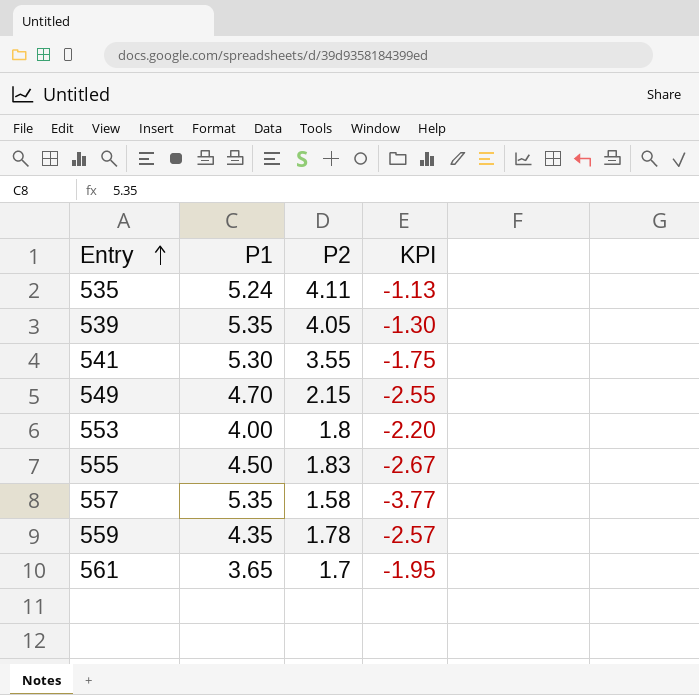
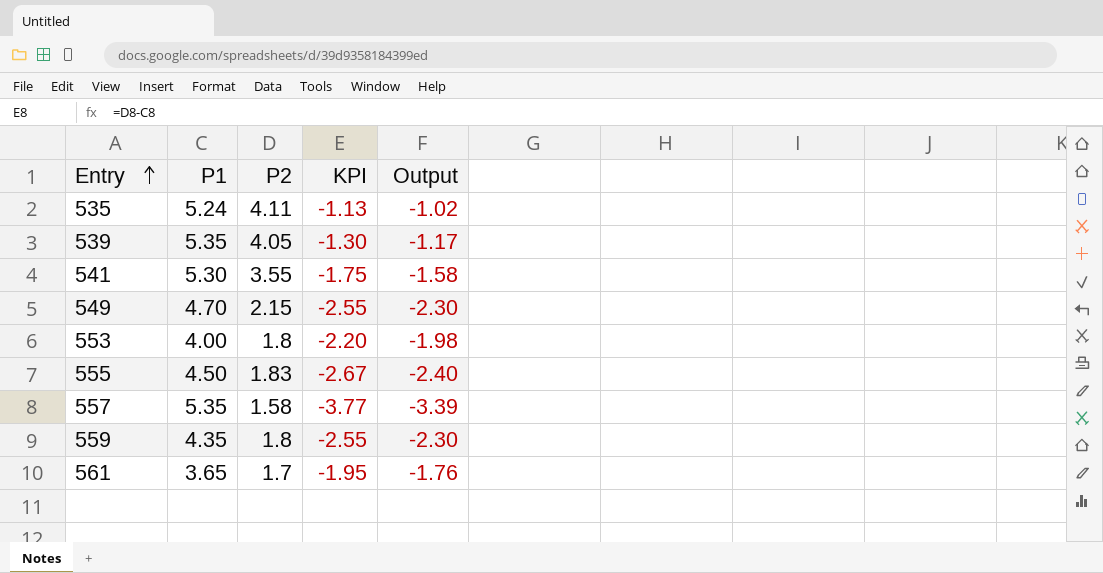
column Output | formula: none -> [KPI] * 0.9
559 | P2: 1.78 -> 1.8
559 | KPI: -2.57 -> -2.55

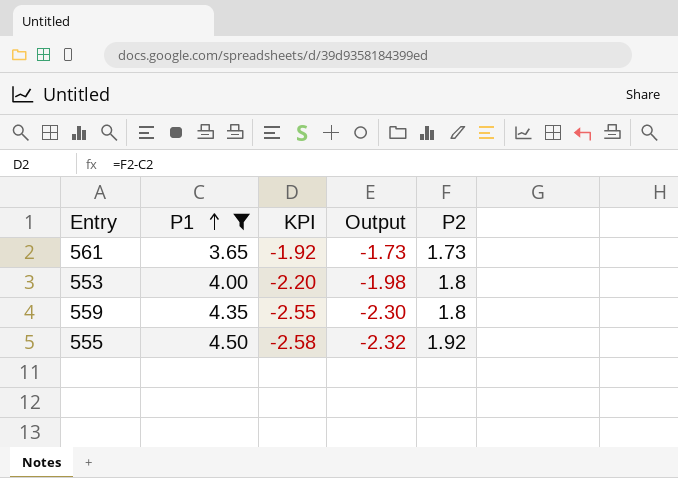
filter: none -> P1 <= 4.50
row order: Entry ascending -> P1 ascending
column P2 | position: 3 -> 5
561 | KPI: -1.95 -> -1.92
561 | Output: -1.76 -> -1.73
561 | P2: 1.7 -> 1.73
555 | KPI: -2.67 -> -2.58
555 | Output: -2.40 -> -2.32
555 | P2: 1.83 -> 1.92

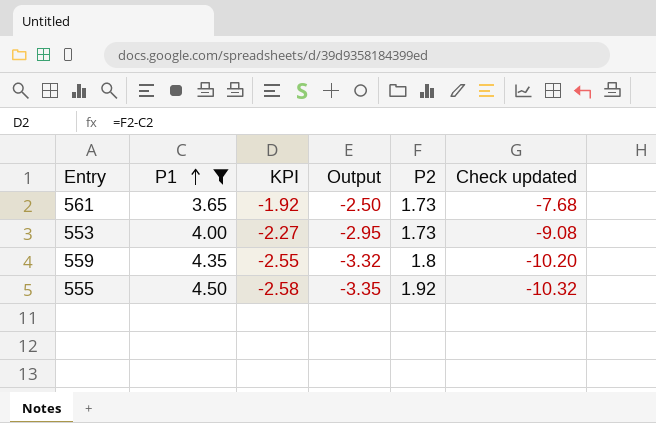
column Output | formula: [KPI] * 0.9 -> [KPI] * 1.3
column Check updated | formula: none -> [KPI] * 4
553 | KPI: -2.20 -> -2.27
553 | P2: 1.8 -> 1.73

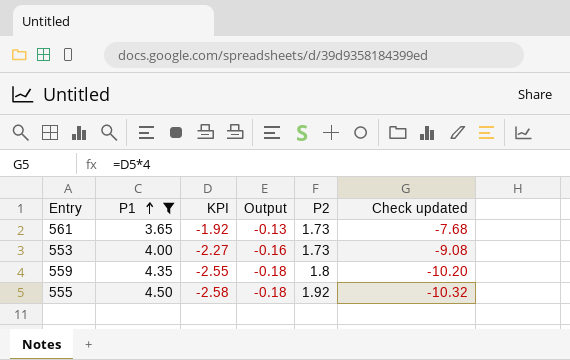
column Output | formula: [KPI] * 1.3 -> [KPI] * 0.07

